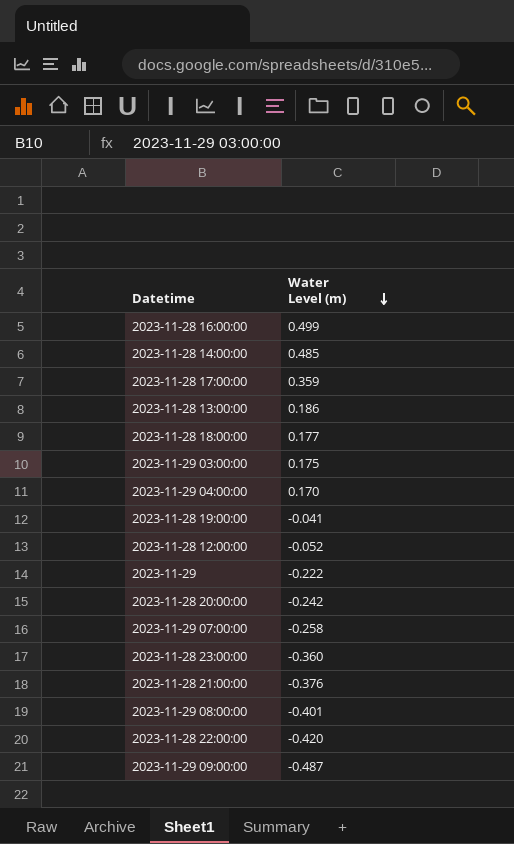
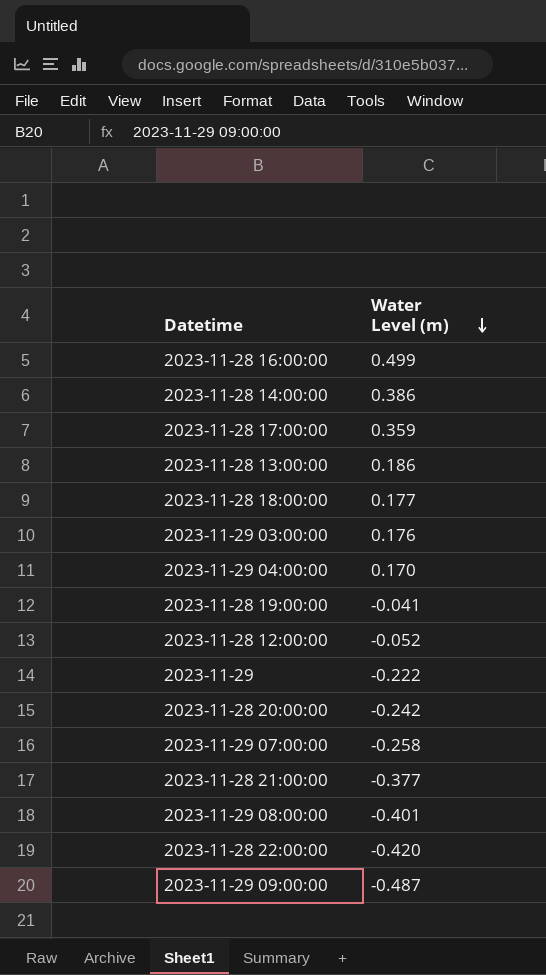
row 2023-11-28 23:00:00: -0.360 -> none
2023-11-28 14:00:00 | Water Level (m): 0.485 -> 0.386
2023-11-29 03:00:00 | Water Level (m): 0.175 -> 0.176
2023-11-28 21:00:00 | Water Level (m): -0.376 -> -0.377

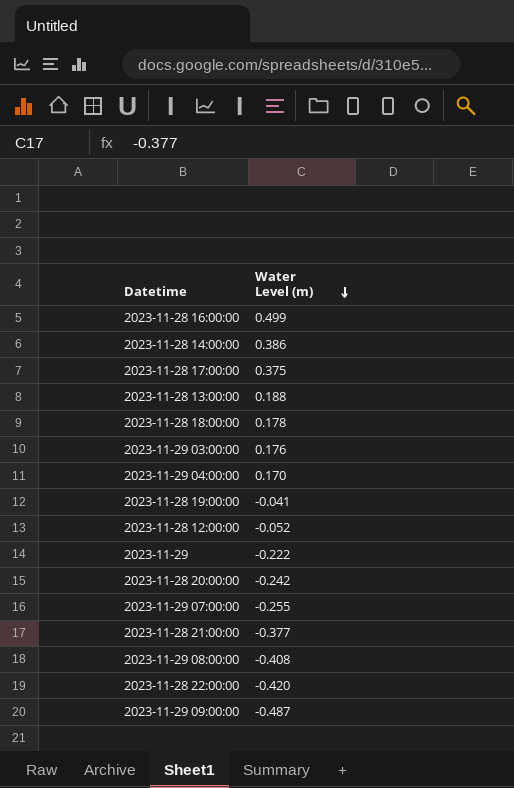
2023-11-28 17:00:00 | Water Level (m): 0.359 -> 0.375
2023-11-28 13:00:00 | Water Level (m): 0.186 -> 0.188
2023-11-28 18:00:00 | Water Level (m): 0.177 -> 0.178
2023-11-29 07:00:00 | Water Level (m): -0.258 -> -0.255
2023-11-29 08:00:00 | Water Level (m): -0.401 -> -0.408

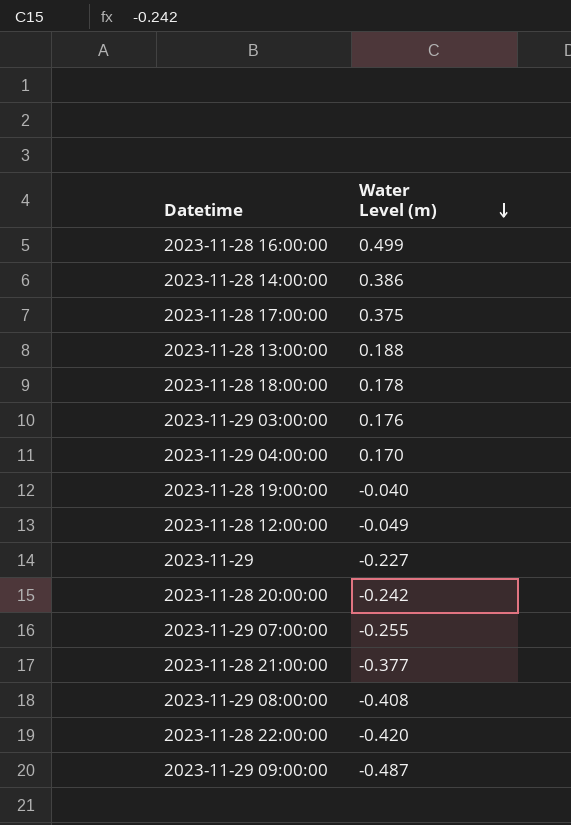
2023-11-28 19:00:00 | Water Level (m): -0.041 -> -0.040
2023-11-28 12:00:00 | Water Level (m): -0.052 -> -0.049
2023-11-29 | Water Level (m): -0.222 -> -0.227

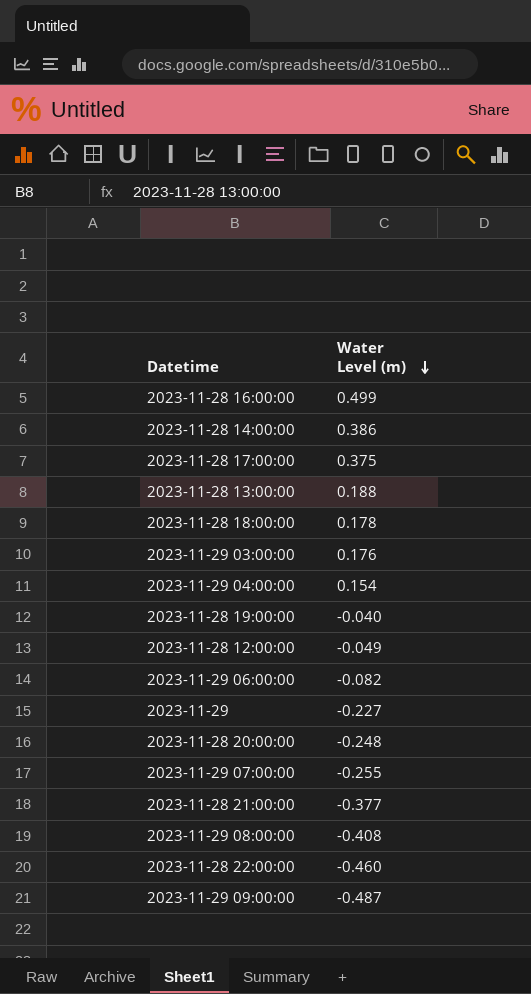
2023-11-29 04:00:00 | Water Level (m): 0.170 -> 0.154
row 2023-11-29 06:00:00: none -> -0.082
2023-11-28 20:00:00 | Water Level (m): -0.242 -> -0.248
2023-11-28 22:00:00 | Water Level (m): -0.420 -> -0.460

